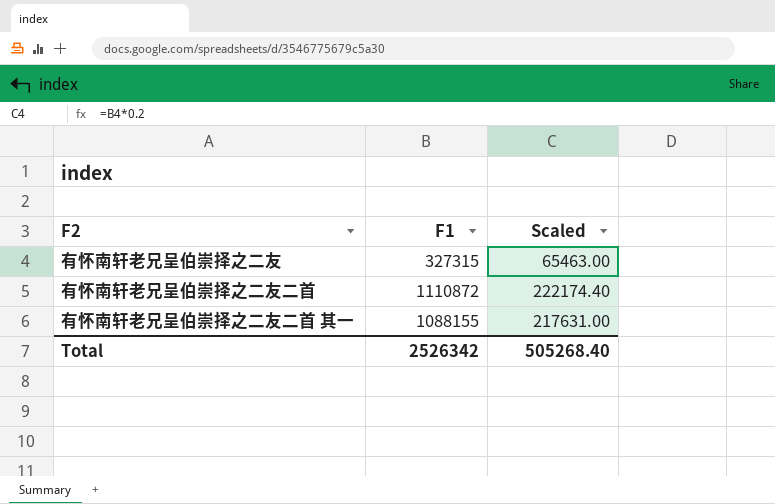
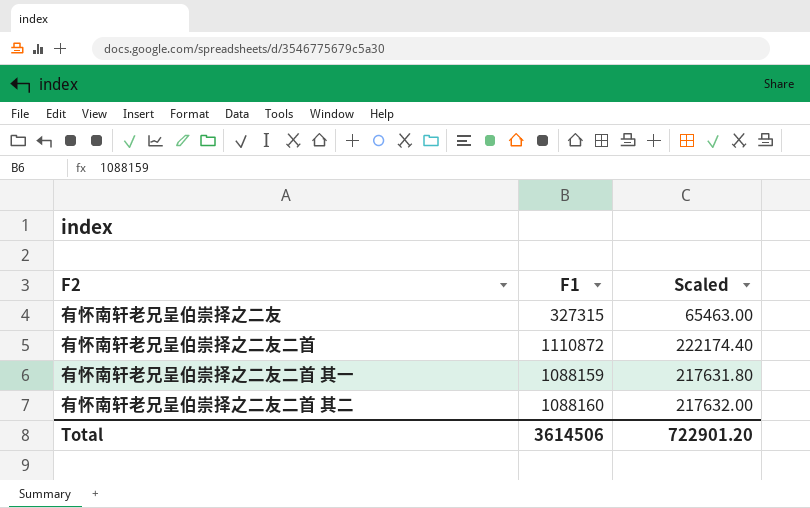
有怀南轩老兄呈伯崇择之二友二首 其一 | F1: 1088155 -> 1088159
有怀南轩老兄呈伯崇择之二友二首 其一 | Scaled: 217631.00 -> 217631.80
row 有怀南轩老兄呈伯崇择之二友二首 其二: none -> 1088160 | 217632.00
Total | F1: 2526342 -> 3614506
Total | Scaled: 505268.40 -> 722901.20

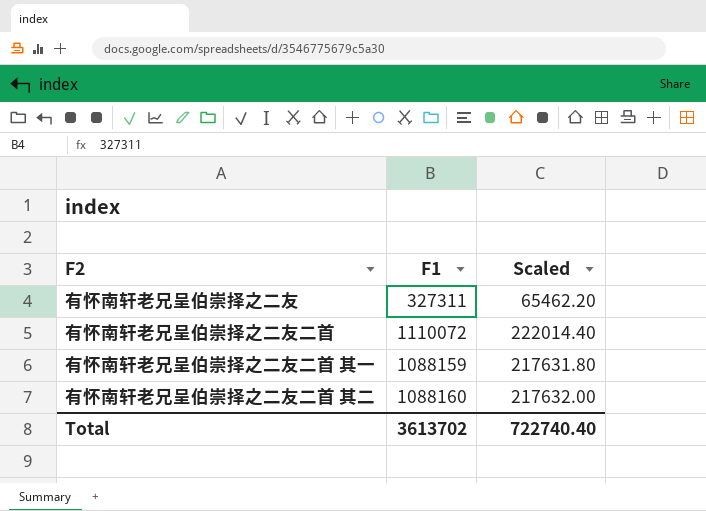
有怀南轩老兄呈伯崇择之二友 | F1: 327315 -> 327311
有怀南轩老兄呈伯崇择之二友 | Scaled: 65463.00 -> 65462.20
有怀南轩老兄呈伯崇择之二友二首 | F1: 1110872 -> 1110072
有怀南轩老兄呈伯崇择之二友二首 | Scaled: 222174.40 -> 222014.40
Total | F1: 3614506 -> 3613702
Total | Scaled: 722901.20 -> 722740.40

